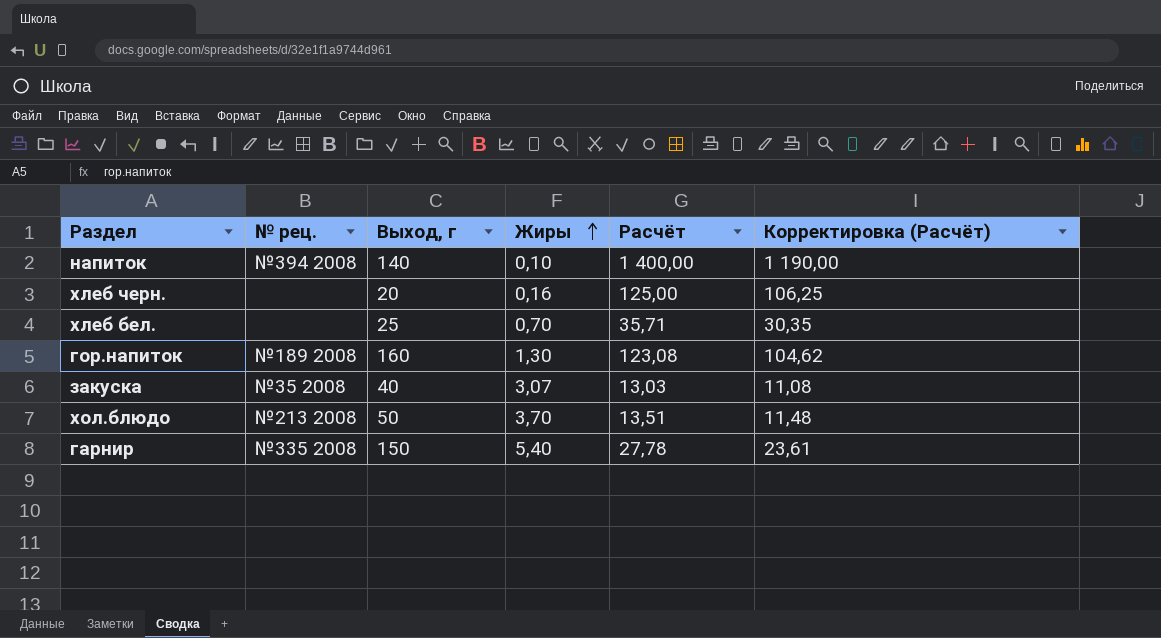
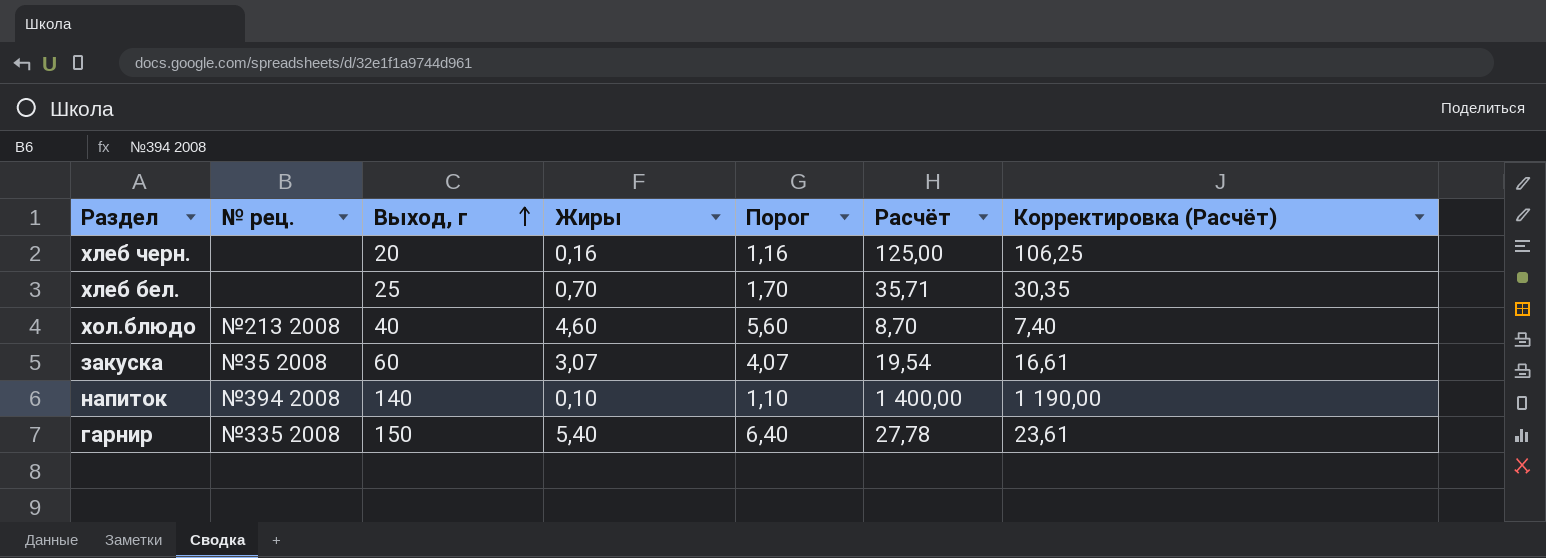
row order: Жиры ascending -> Выход, г ascending
column Порог | formula: none -> [Жиры] + 1
row гор.напиток: №189 2008 | 160 | 1,30 | 123,08 | 104,62 -> none
хол.блюдо | Выход, г: 50 -> 40
хол.блюдо | Жиры: 3,70 -> 4,60
хол.блюдо | Расчёт: 13,51 -> 8,70
хол.блюдо | Корректировка (Расчёт): 11,48 -> 7,40
закуска | Выход, г: 40 -> 60
закуска | Расчёт: 13,03 -> 19,54
закуска | Корректировка (Расчёт): 11,08 -> 16,61

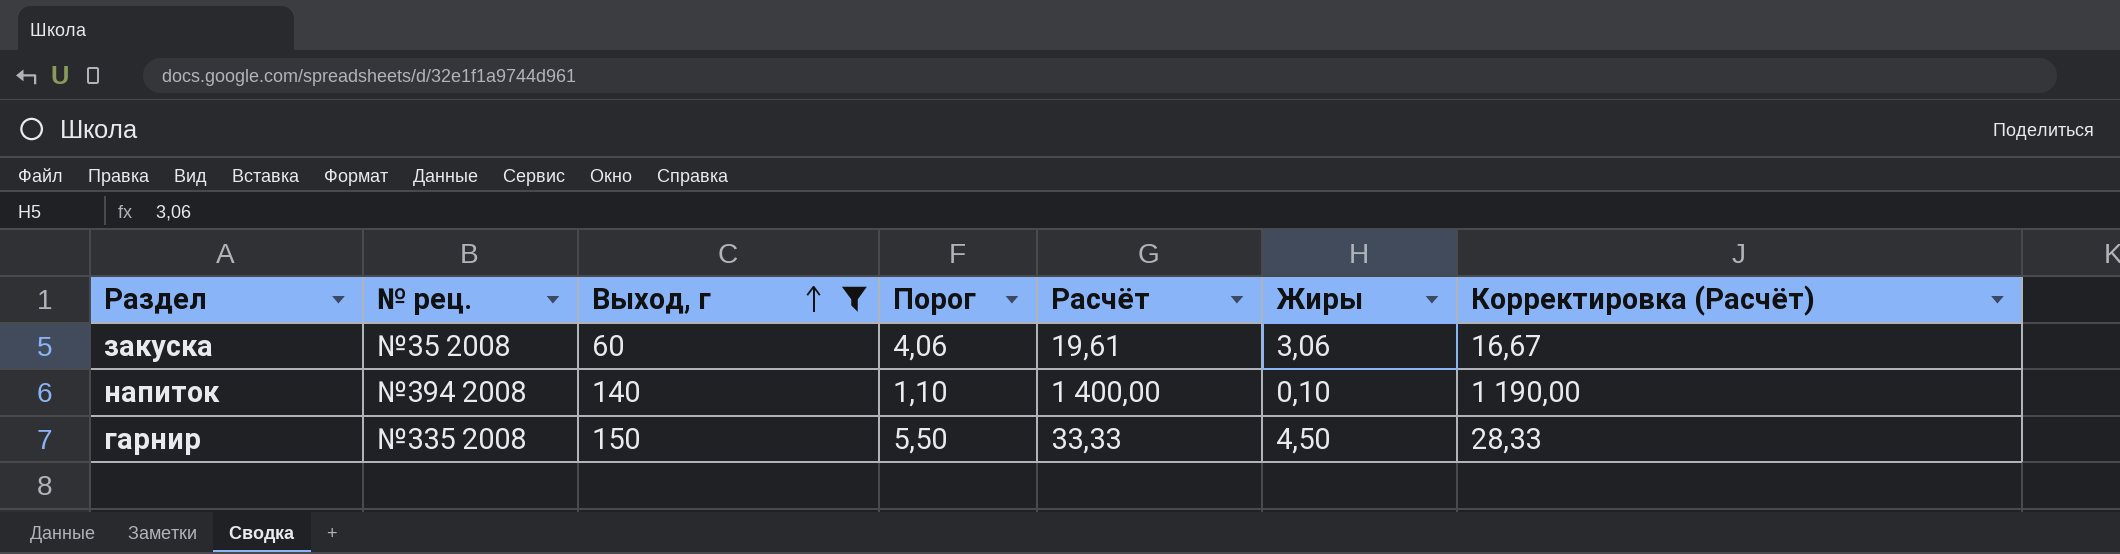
filter: none -> Выход, г >= 60
column Жиры | position: 4 -> 6
закуска | Порог: 4,07 -> 4,06
закуска | Расчёт: 19,54 -> 19,61
закуска | Жиры: 3,07 -> 3,06
закуска | Корректировка (Расчёт): 16,61 -> 16,67
гарнир | Порог: 6,40 -> 5,50
гарнир | Расчёт: 27,78 -> 33,33
гарнир | Жиры: 5,40 -> 4,50
гарнир | Корректировка (Расчёт): 23,61 -> 28,33

